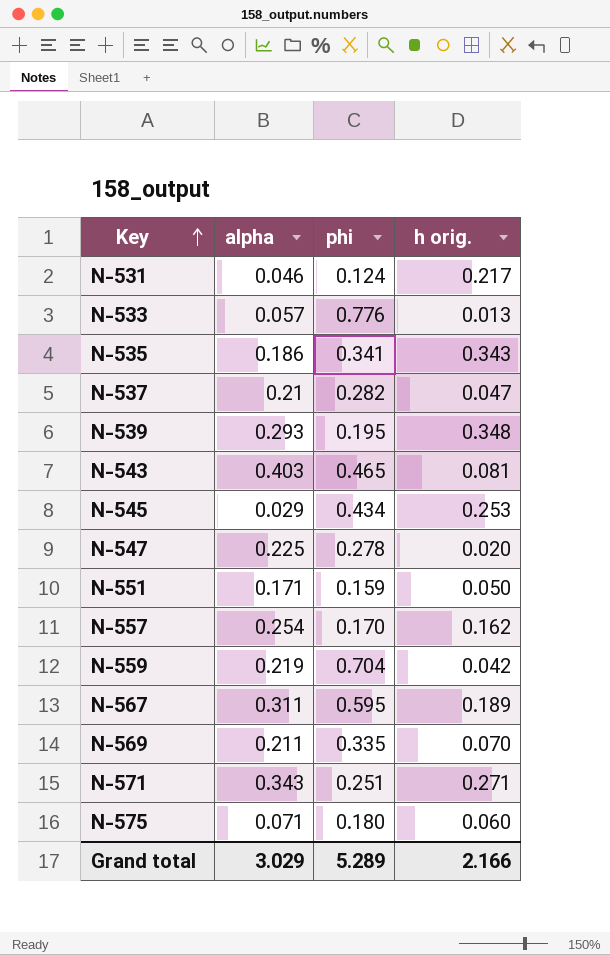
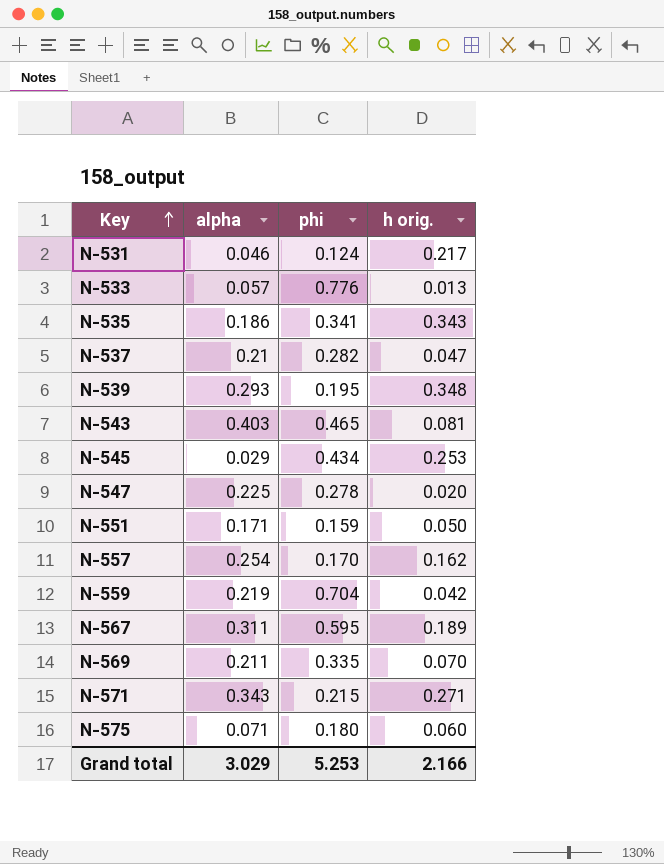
N-571 | phi: 0.251 -> 0.215
Grand total | phi: 5.289 -> 5.253

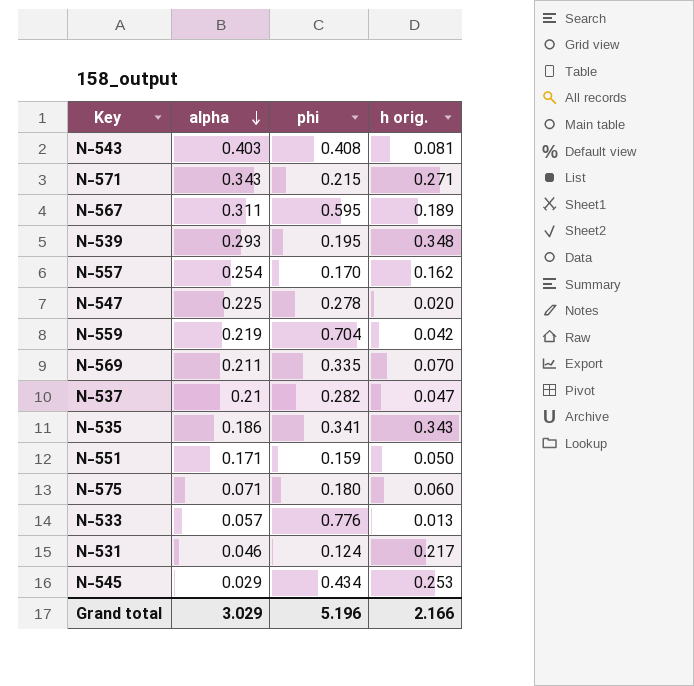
row order: Key ascending -> alpha descending
N-543 | phi: 0.465 -> 0.408
Grand total | phi: 5.253 -> 5.196

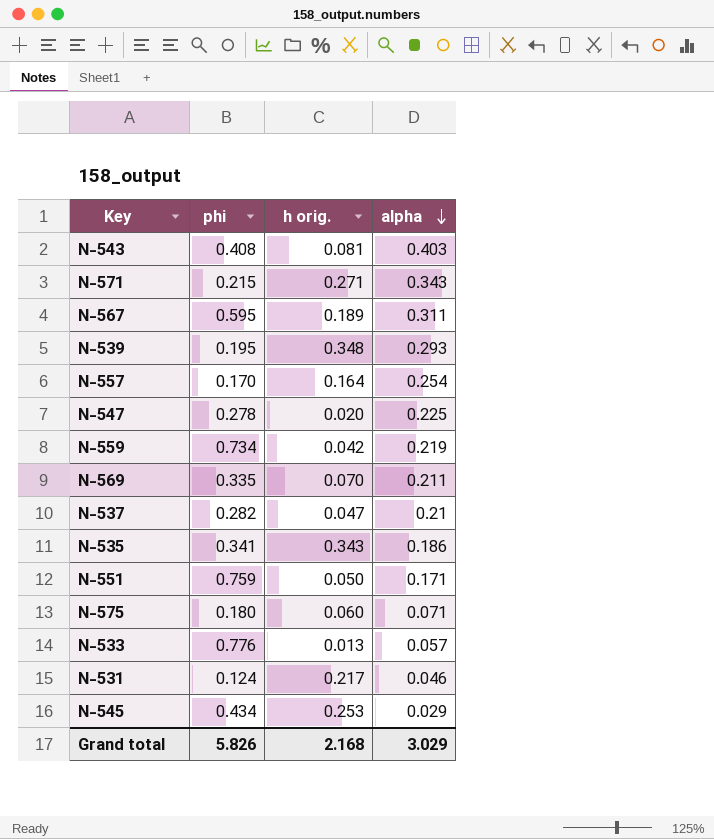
column alpha | position: 2 -> 4
N-557 | h orig.: 0.162 -> 0.164
N-559 | phi: 0.704 -> 0.734
N-551 | phi: 0.159 -> 0.759
Grand total | phi: 5.196 -> 5.826
Grand total | h orig.: 2.166 -> 2.168

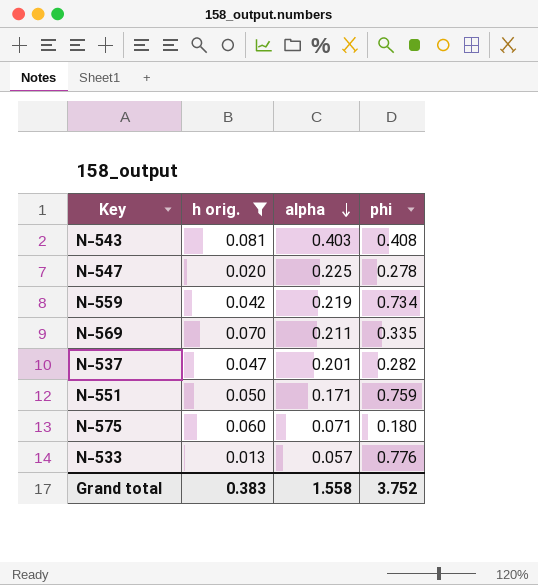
filter: none -> h orig. <= 0.081
column phi | position: 2 -> 4
N-537 | alpha: 0.21 -> 0.201
Grand total | h orig.: 2.168 -> 0.383
Grand total | alpha: 3.029 -> 1.558
Grand total | phi: 5.826 -> 3.752

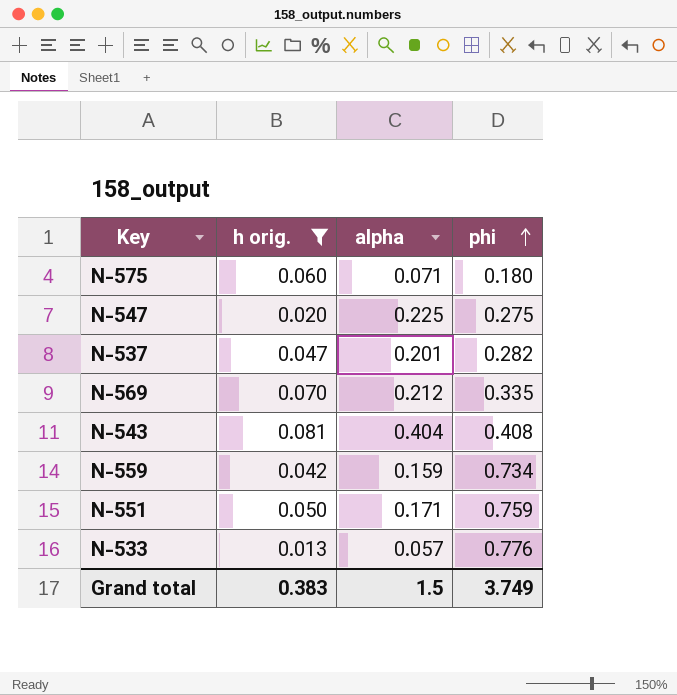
row order: alpha descending -> phi ascending
N-547 | phi: 0.278 -> 0.275
N-569 | alpha: 0.211 -> 0.212
N-543 | alpha: 0.403 -> 0.404
N-559 | alpha: 0.219 -> 0.159
Grand total | alpha: 1.558 -> 1.5
Grand total | phi: 3.752 -> 3.749

